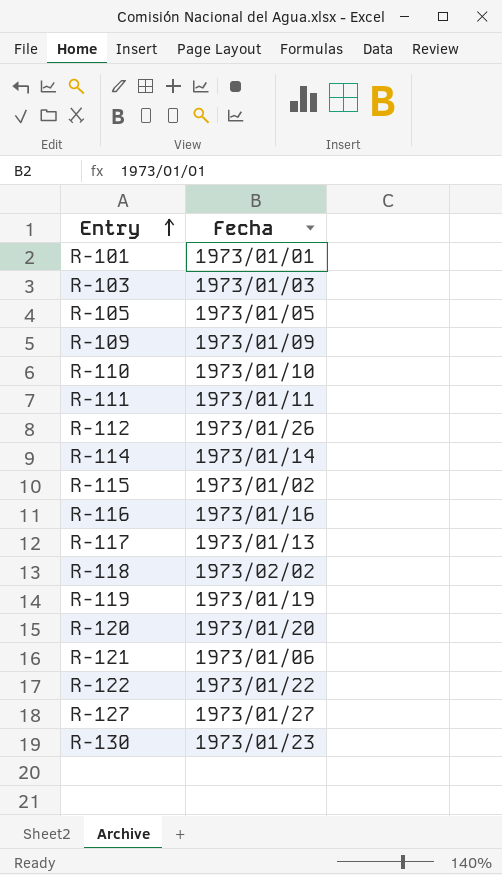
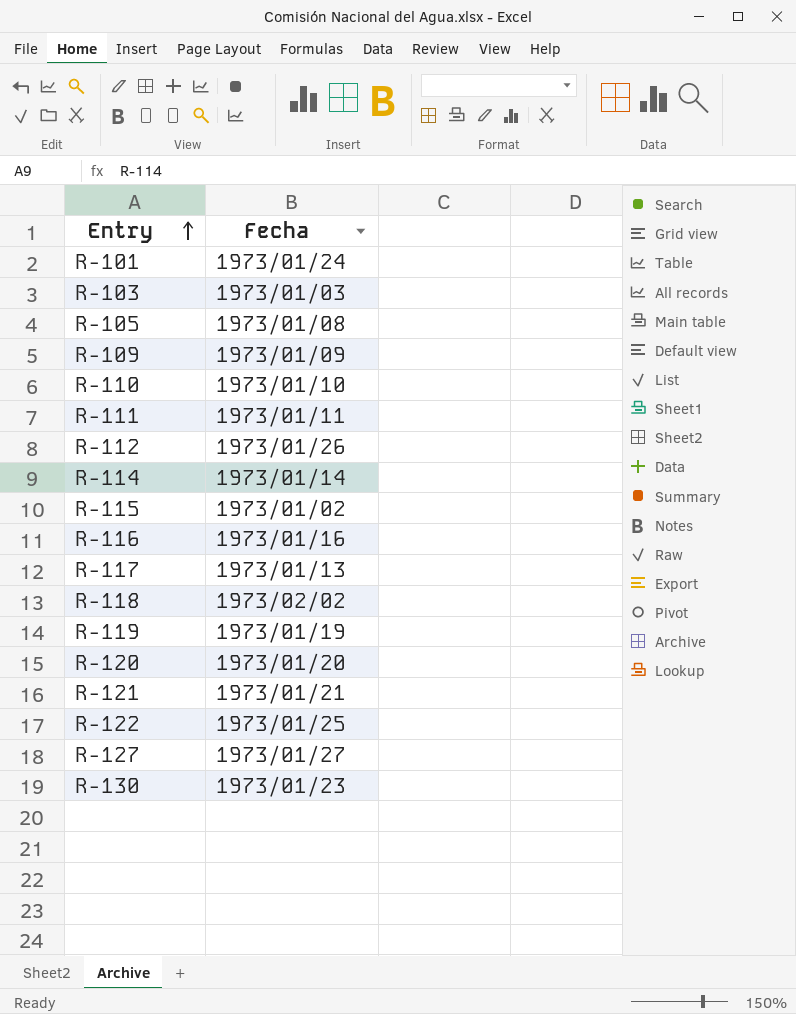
R-101 | Fecha: 1973/01/01 -> 1973/01/24
R-105 | Fecha: 1973/01/05 -> 1973/01/08
R-121 | Fecha: 1973/01/06 -> 1973/01/21
R-122 | Fecha: 1973/01/22 -> 1973/01/25

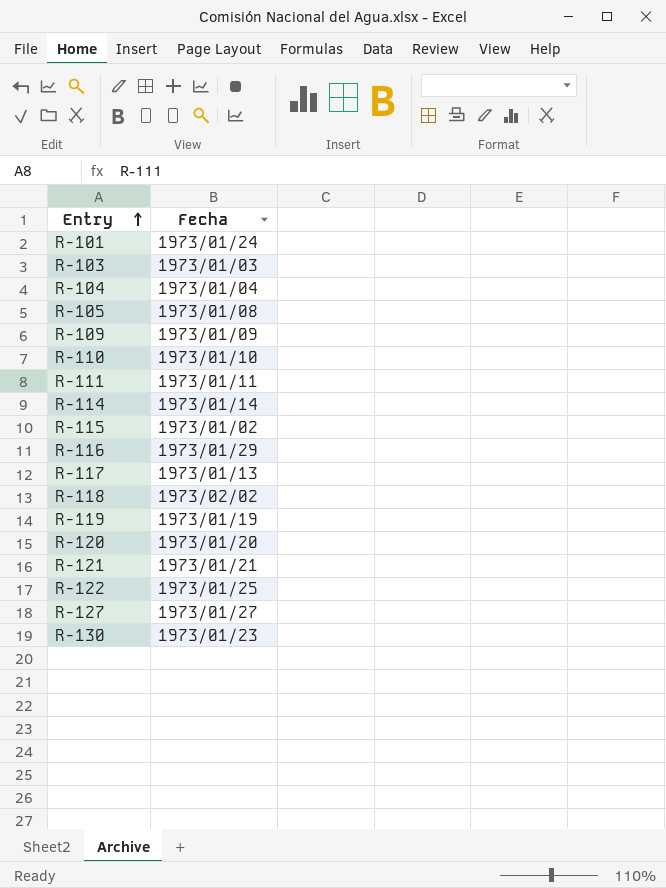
row R-112: 1973/01/26 -> none
row R-104: none -> 1973/01/04
R-116 | Fecha: 1973/01/16 -> 1973/01/29

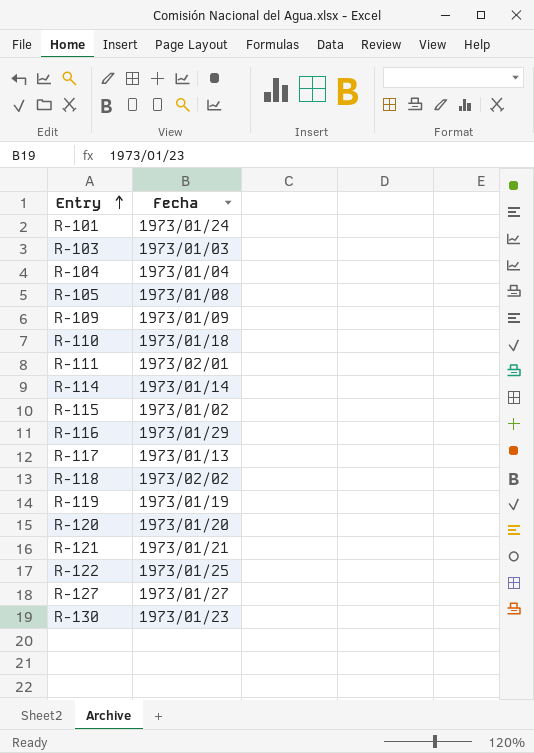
R-110 | Fecha: 1973/01/10 -> 1973/01/18
R-111 | Fecha: 1973/01/11 -> 1973/02/01

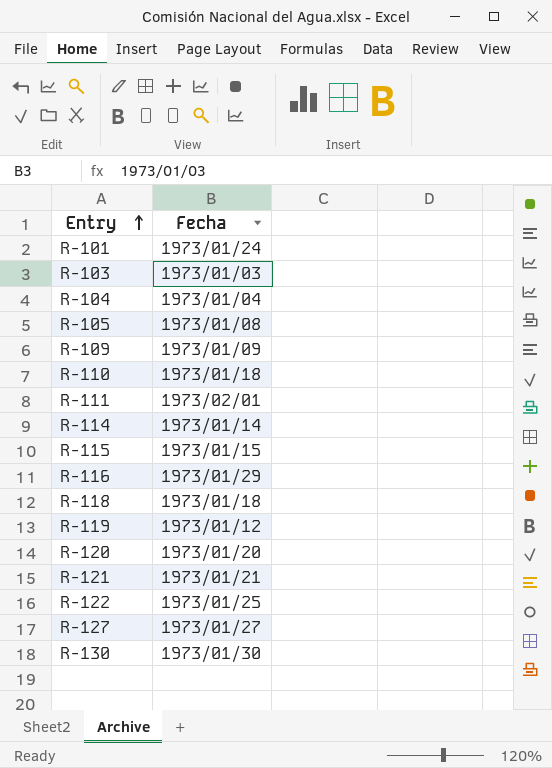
row R-117: 1973/01/13 -> none
R-115 | Fecha: 1973/01/02 -> 1973/01/15
R-118 | Fecha: 1973/02/02 -> 1973/01/18
R-119 | Fecha: 1973/01/19 -> 1973/01/12
R-130 | Fecha: 1973/01/23 -> 1973/01/30

